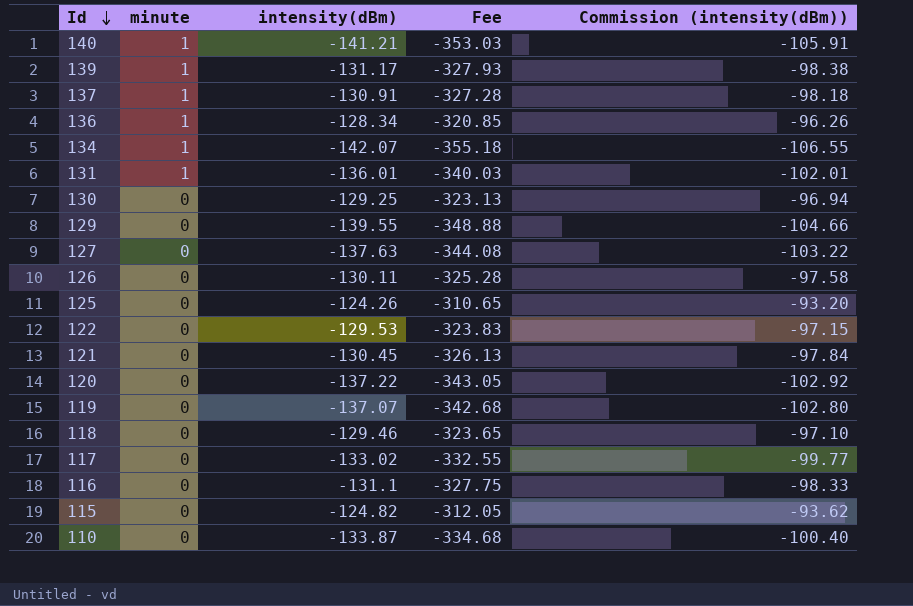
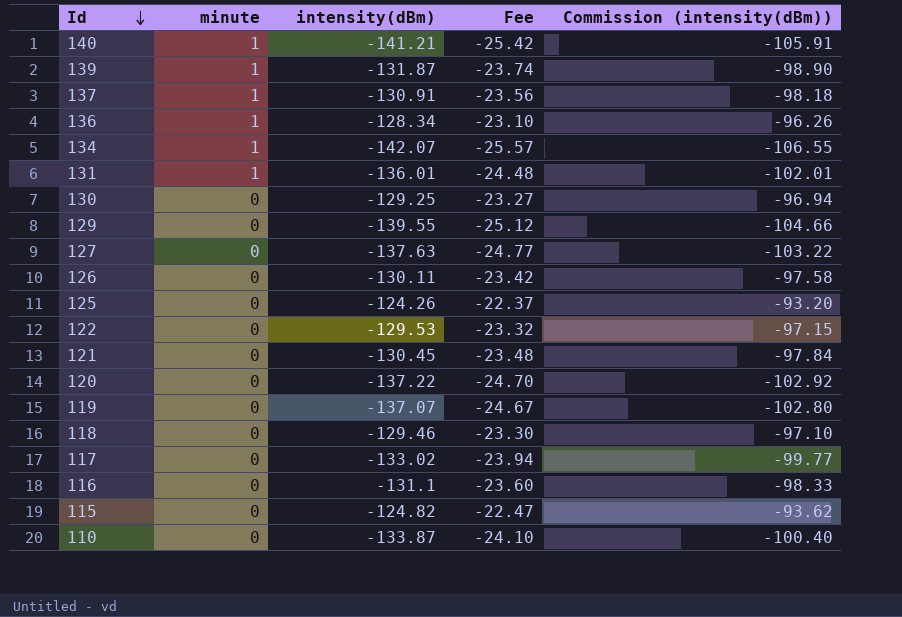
column Fee | formula: [intensity(dBm)] * 2.5 -> [intensity(dBm)] * 0.18
139 | intensity(dBm): -131.17 -> -131.87
139 | Commission (intensity(dBm)): -98.38 -> -98.90

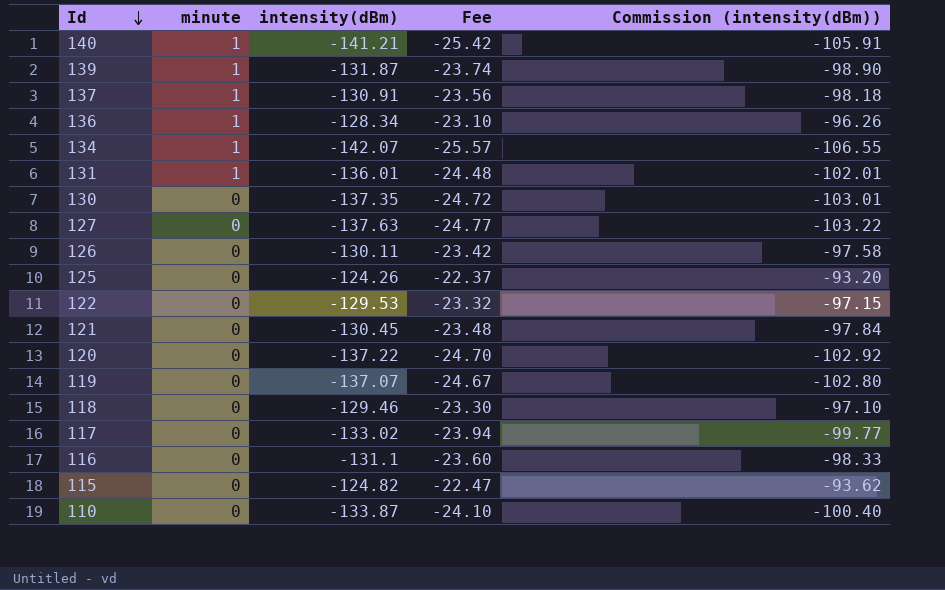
row 129: 0 | -139.55 | -25.12 | -104.66 -> none
130 | intensity(dBm): -129.25 -> -137.35
130 | Fee: -23.27 -> -24.72
130 | Commission (intensity(dBm)): -96.94 -> -103.01

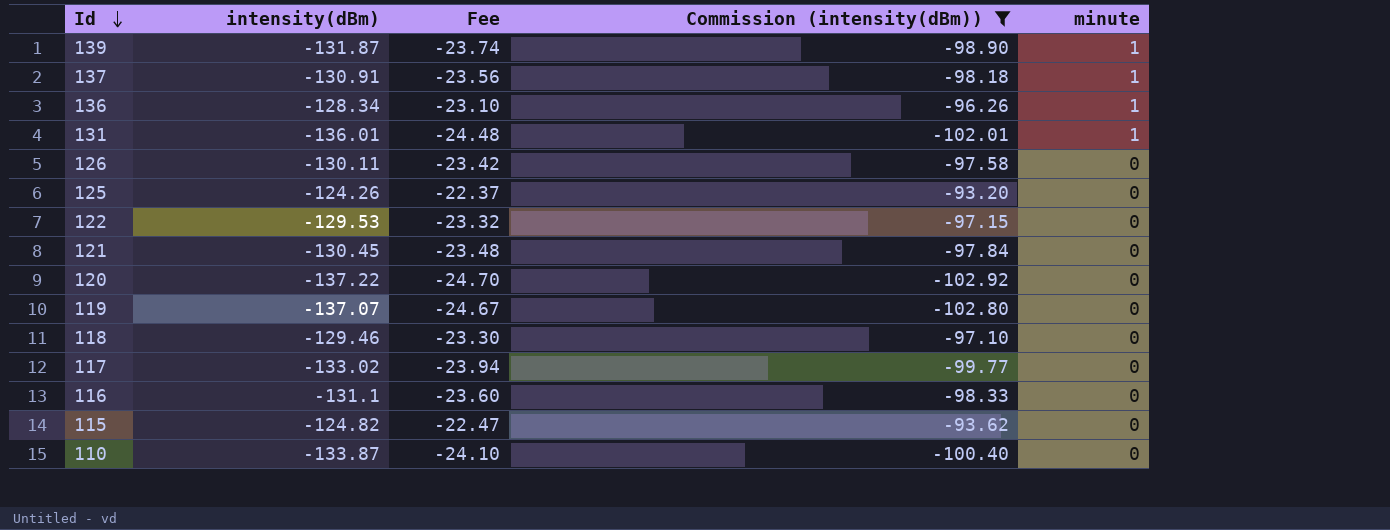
filter: none -> Commission (intensity(dBm)) >= -102.92
column minute | position: 2 -> 5

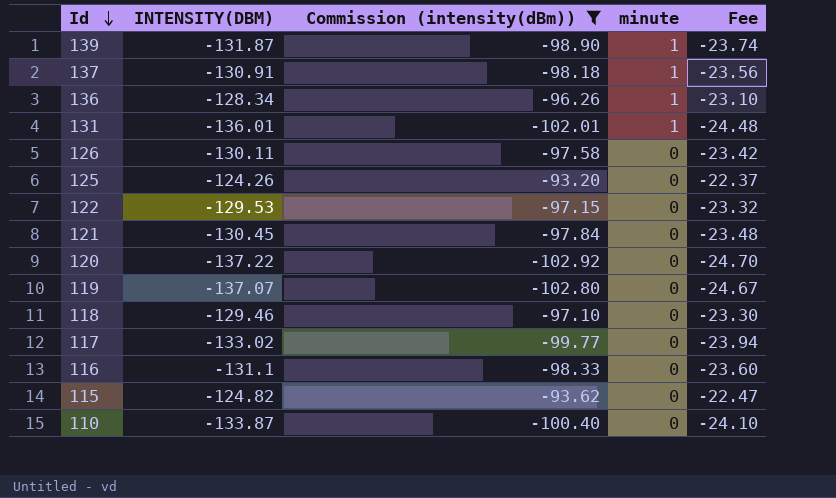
column name: intensity(dBm) -> INTENSITY(DBM)
column Fee | position: 3 -> 5

